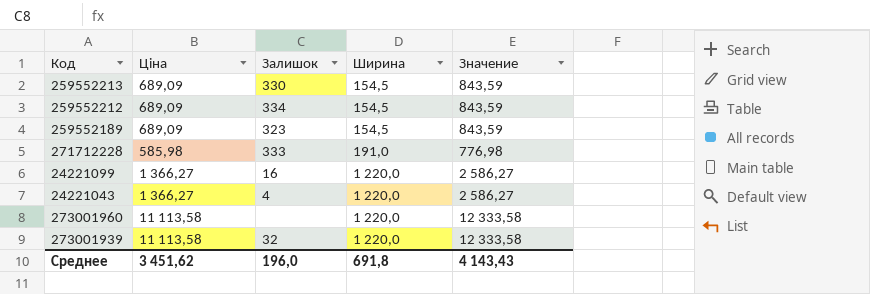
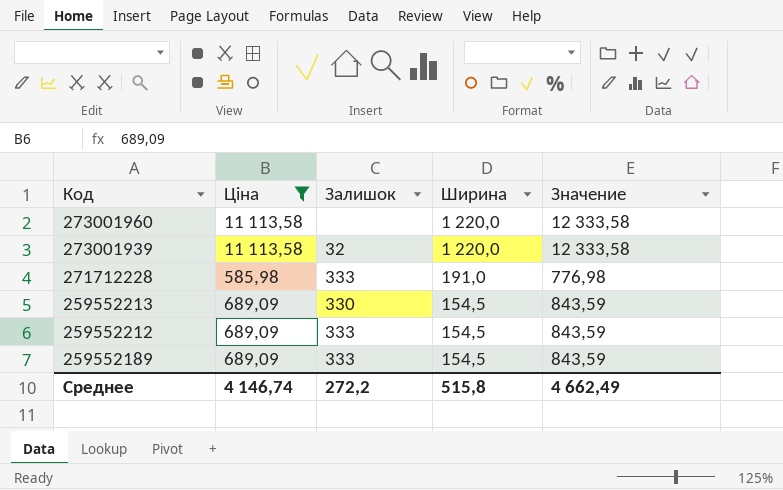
filter: none -> Ціна != 1 366,27
row order: Ширина ascending -> Код descending
259552212 | Залишок: 334 -> 333
259552189 | Залишок: 323 -> 333
Среднее | Ціна: 3 451,62 -> 4 146,74
Среднее | Залишок: 196,0 -> 272,2
Среднее | Ширина: 691,8 -> 515,8
Среднее | Значение: 4 143,43 -> 4 662,49

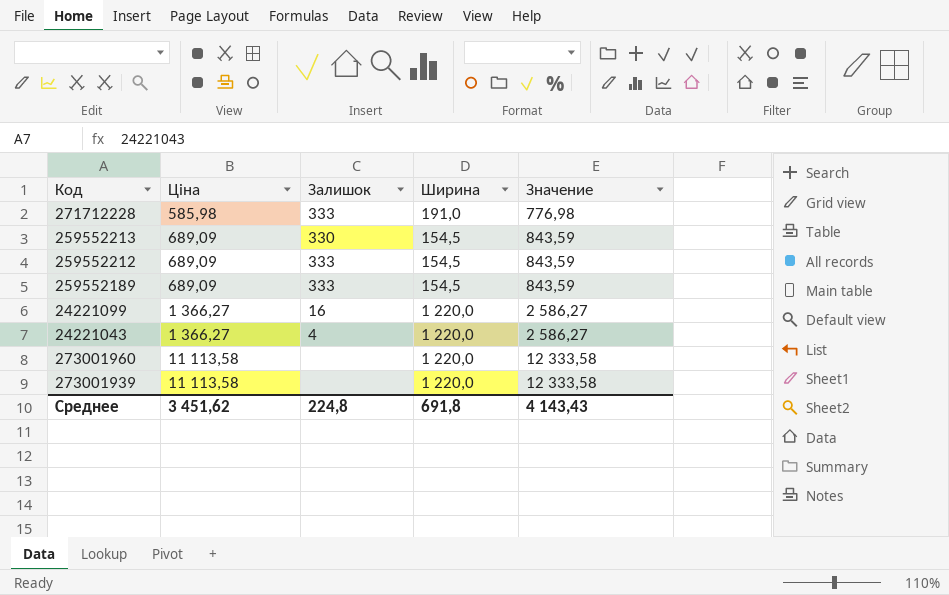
filter: Ціна != 1 366,27 -> none
row order: Код descending -> Ціна ascending
273001939 | Залишок: 32 -> none
Среднее | Ціна: 4 146,74 -> 3 451,62
Среднее | Залишок: 272,2 -> 224,8
Среднее | Ширина: 515,8 -> 691,8
Среднее | Значение: 4 662,49 -> 4 143,43

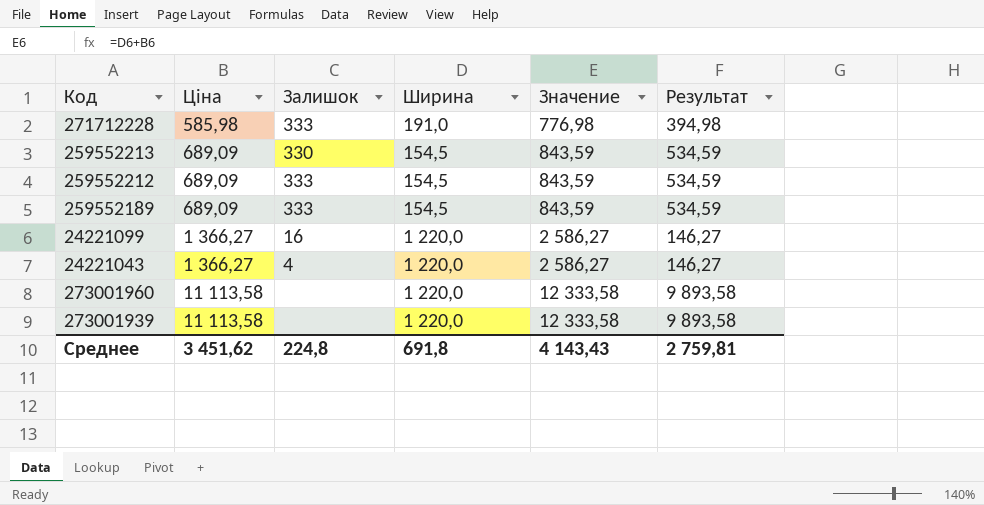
column Результат | formula: none -> [Ціна] - [Ширина]

